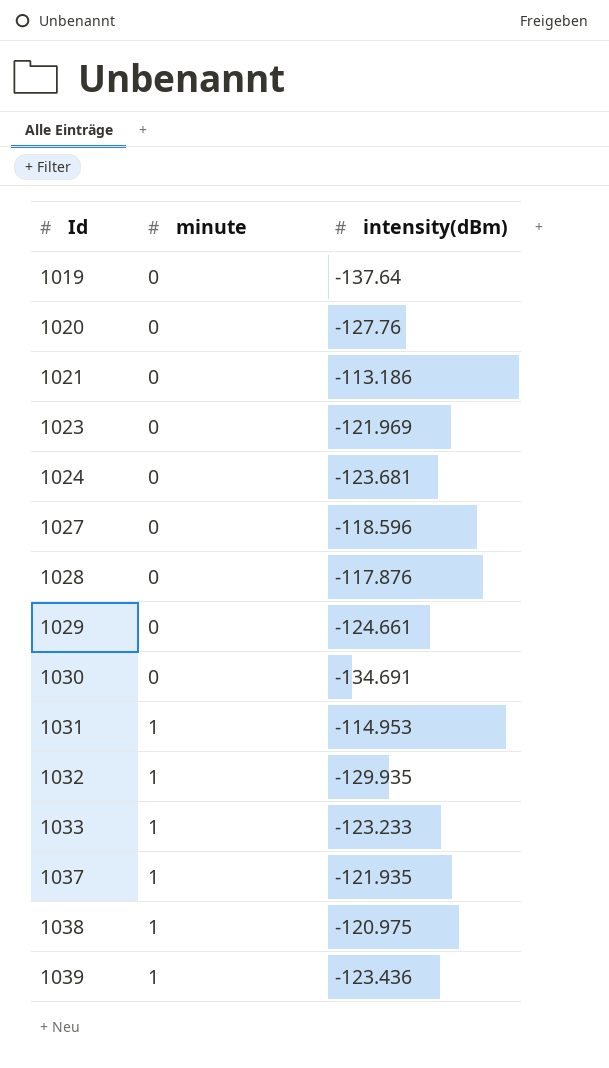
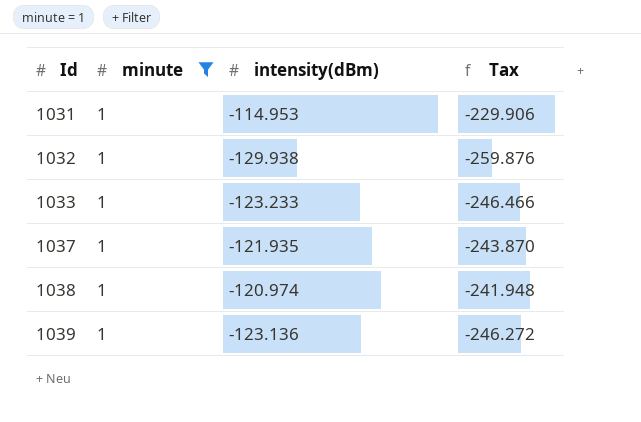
filter: none -> minute = 1
column Tax | formula: none -> [intensity(dBm)] * 2
1032 | intensity(dBm): -129.935 -> -129.938
1038 | intensity(dBm): -120.975 -> -120.974
1039 | intensity(dBm): -123.436 -> -123.136

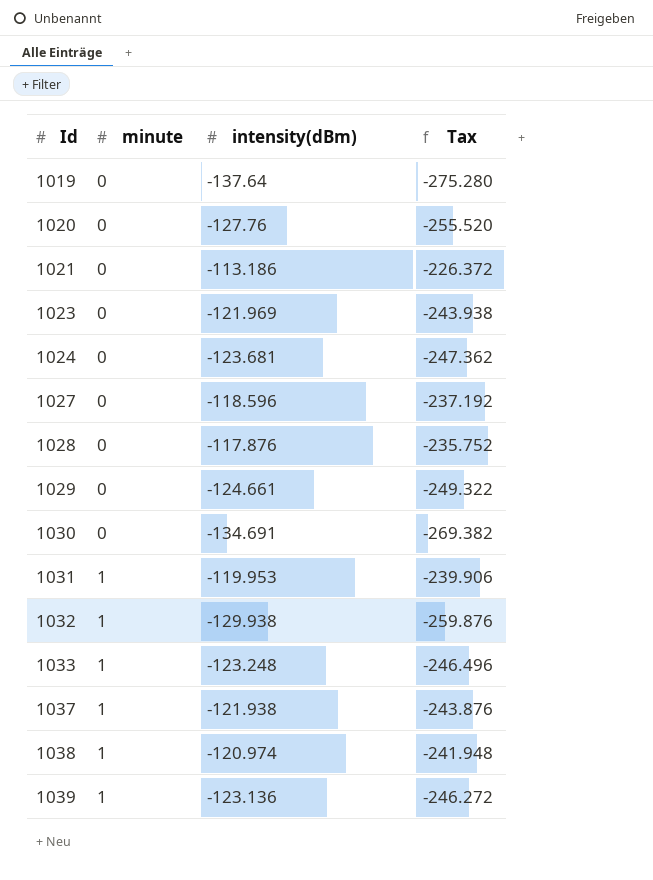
filter: minute = 1 -> none
1031 | intensity(dBm): -114.953 -> -119.953
1031 | Tax: -229.906 -> -239.906
1033 | intensity(dBm): -123.233 -> -123.248
1033 | Tax: -246.466 -> -246.496
1037 | intensity(dBm): -121.935 -> -121.938
1037 | Tax: -243.870 -> -243.876

